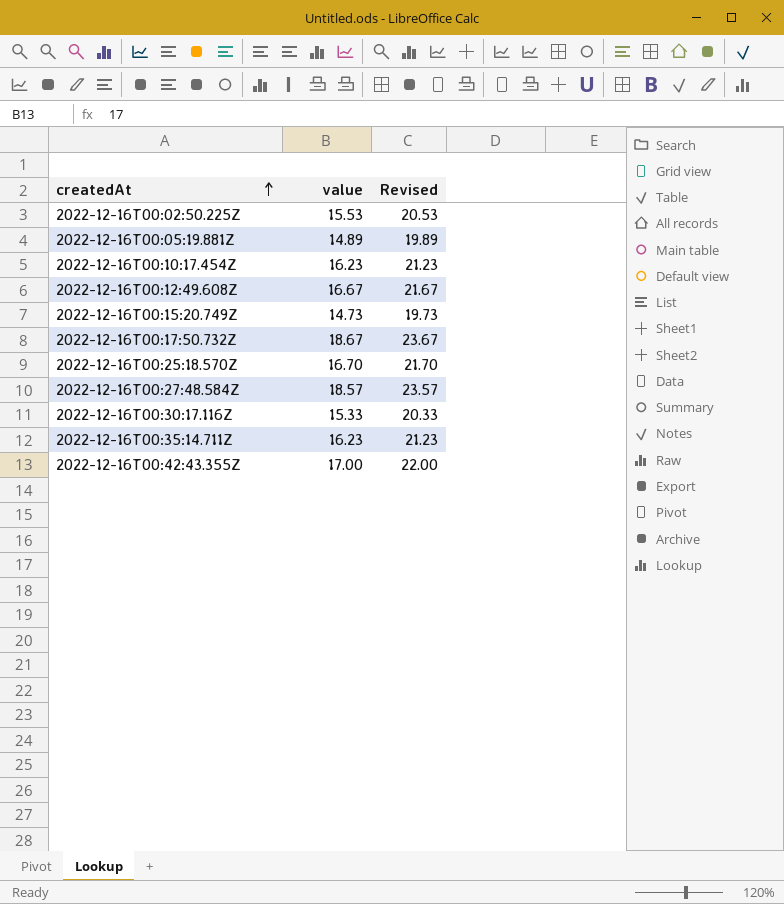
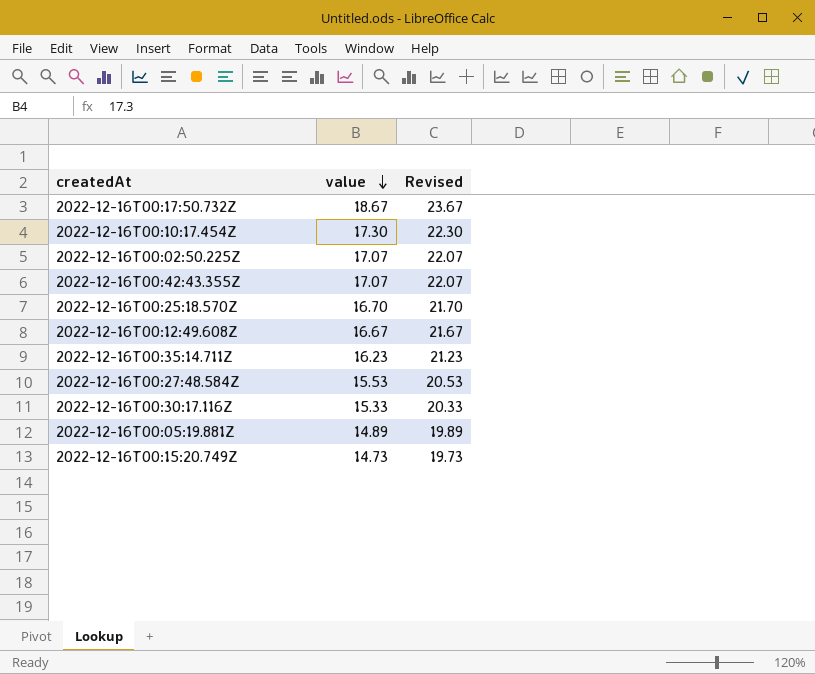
row order: createdAt ascending -> value descending
2022-12-16T00:10:17.454Z | value: 16.23 -> 17.30
2022-12-16T00:10:17.454Z | Revised: 21.23 -> 22.30
2022-12-16T00:02:50.225Z | value: 15.53 -> 17.07
2022-12-16T00:02:50.225Z | Revised: 20.53 -> 22.07
2022-12-16T00:42:43.355Z | value: 17.00 -> 17.07
2022-12-16T00:42:43.355Z | Revised: 22.00 -> 22.07
2022-12-16T00:27:48.584Z | value: 18.57 -> 15.53
2022-12-16T00:27:48.584Z | Revised: 23.57 -> 20.53

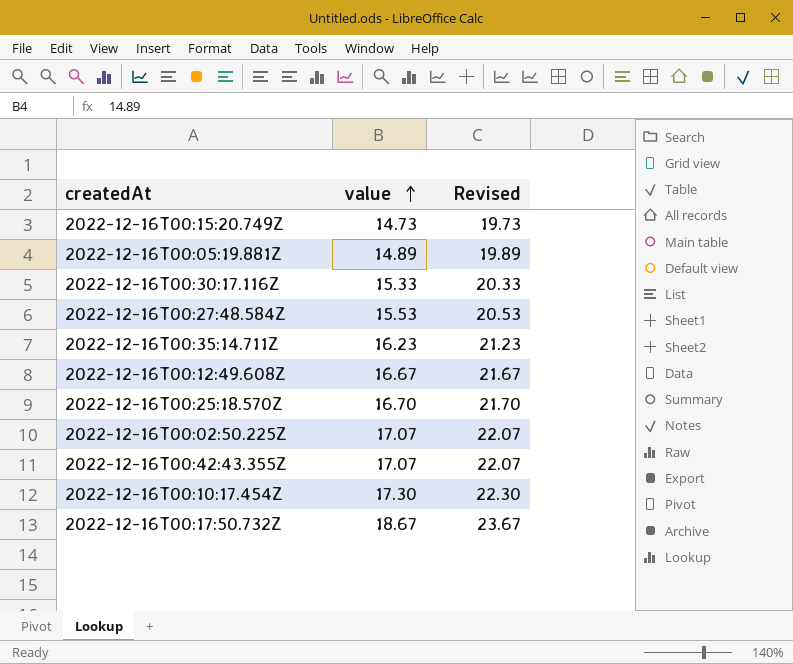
row order: value descending -> value ascending

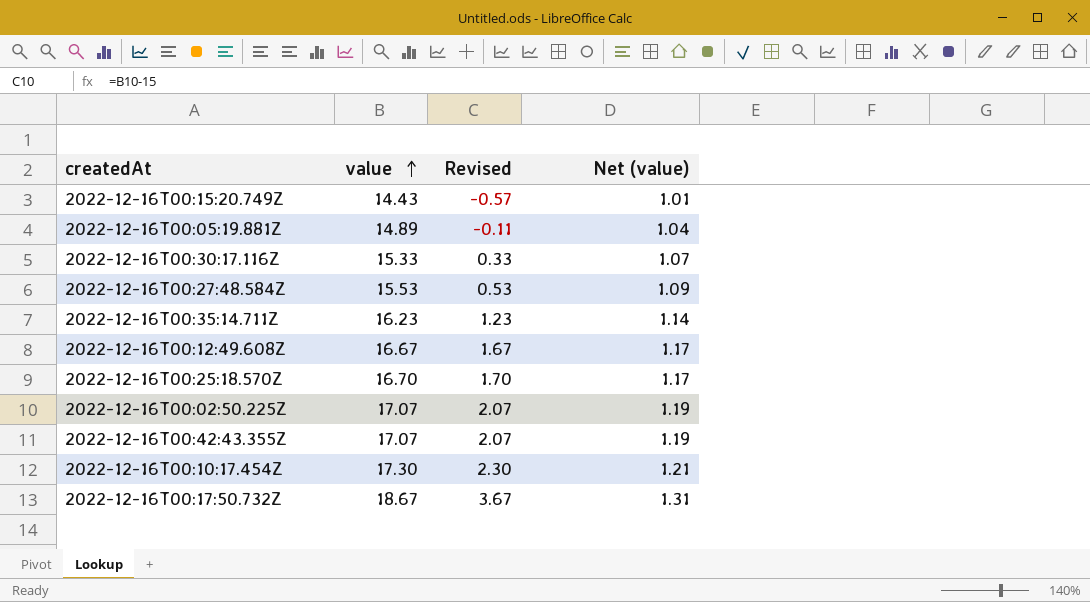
column Revised | formula: [value] + 5 -> [value] - 15
column Net (value) | formula: none -> [value] * 0.07
2022-12-16T00:15:20.749Z | value: 14.73 -> 14.43

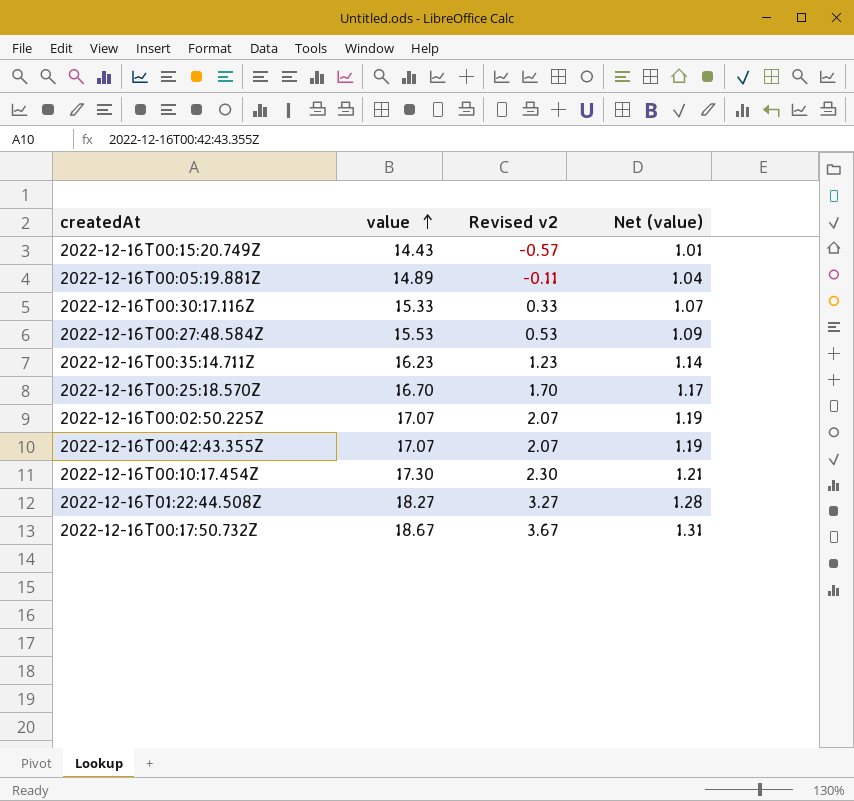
column name: Revised -> Revised v2
row 2022-12-16T00:12:49.608Z: 16.67 | 1.67 | 1.17 -> none
row 2022-12-16T01:22:44.508Z: none -> 18.27 | 3.27 | 1.28

